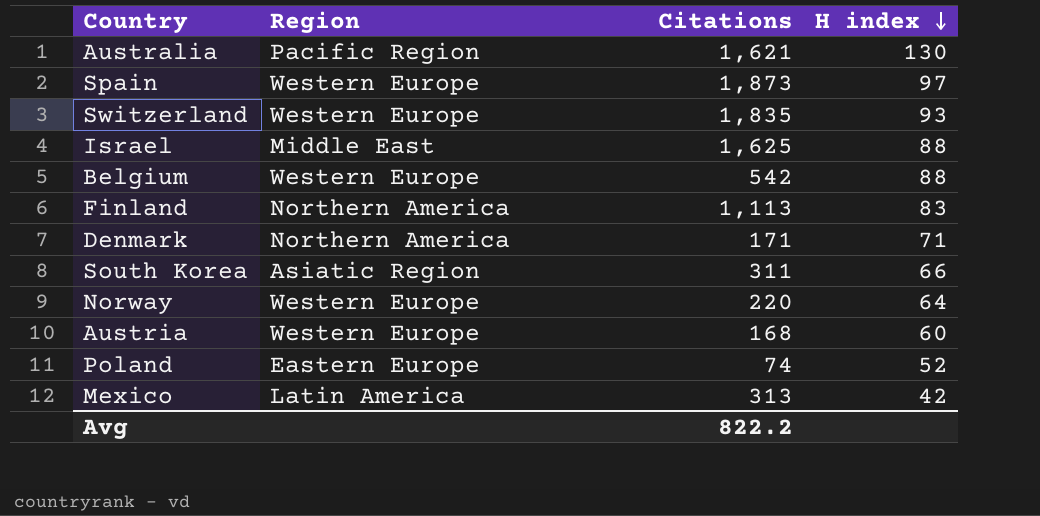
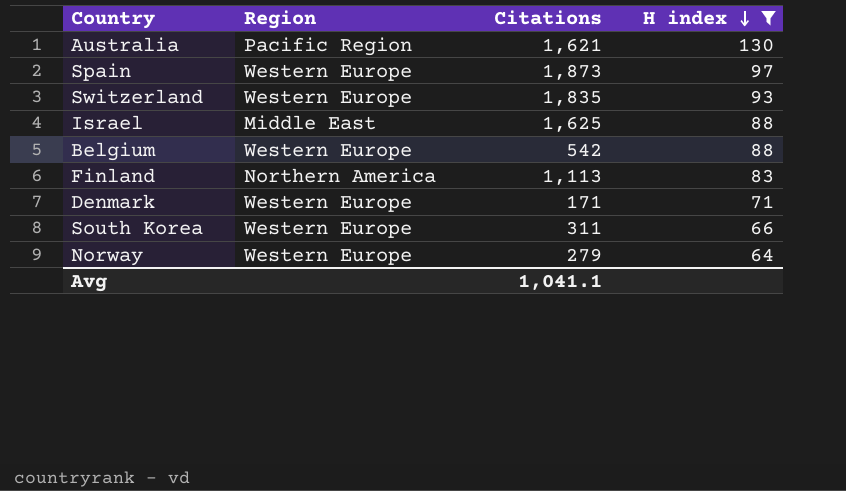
filter: none -> H index >= 64
Denmark | Region: Northern America -> Western Europe
South Korea | Region: Asiatic Region -> Western Europe
Norway | Citations: 220 -> 279
Avg | Citations: 822.2 -> 1,041.1

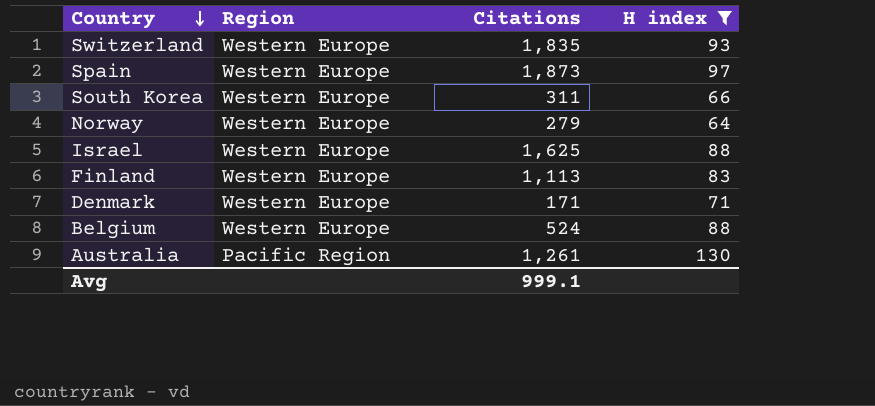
row order: H index descending -> Country descending
Israel | Region: Middle East -> Western Europe
Finland | Region: Northern America -> Western Europe
Belgium | Citations: 542 -> 524
Australia | Citations: 1,621 -> 1,261
Avg | Citations: 1,041.1 -> 999.1

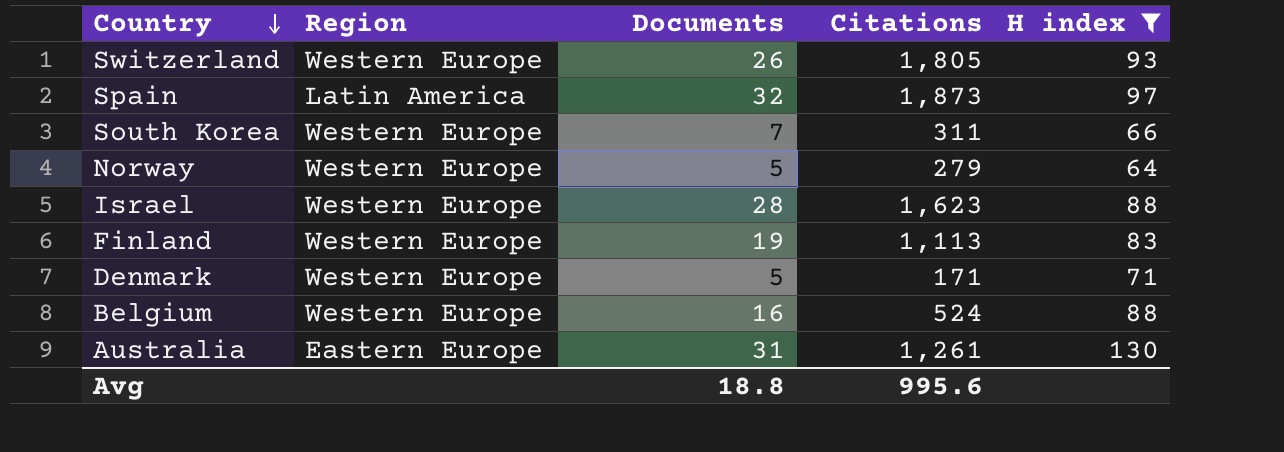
column Documents | position: none -> 3
Switzerland | Citations: 1,835 -> 1,805
Spain | Region: Western Europe -> Latin America
Israel | Citations: 1,625 -> 1,623
Australia | Region: Pacific Region -> Eastern Europe
Avg | Citations: 999.1 -> 995.6

